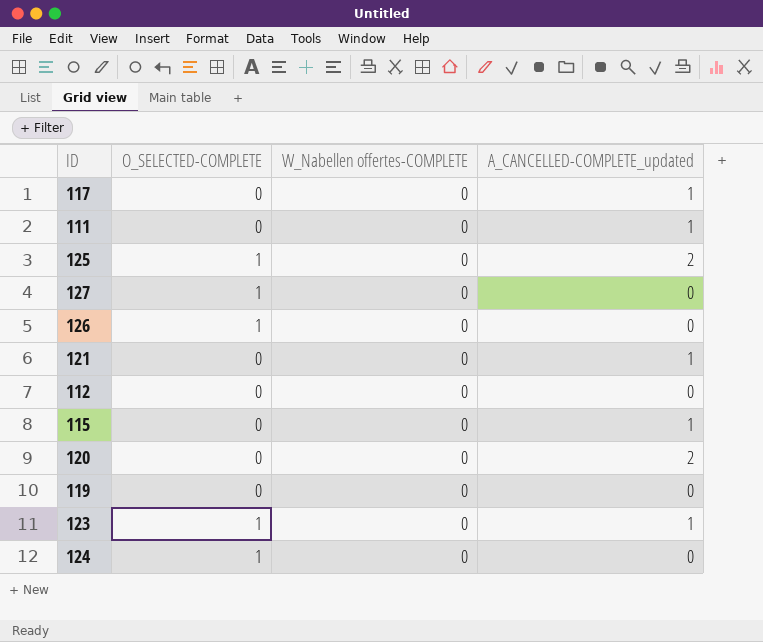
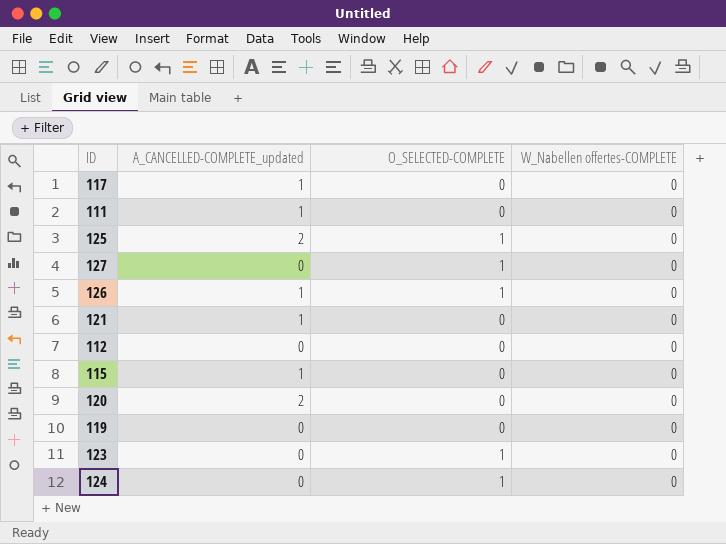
column A_CANCELLED-COMPLETE_updated | position: 4 -> 2
126 | A_CANCELLED-COMPLETE_updated: 0 -> 1
123 | A_CANCELLED-COMPLETE_updated: 1 -> 0

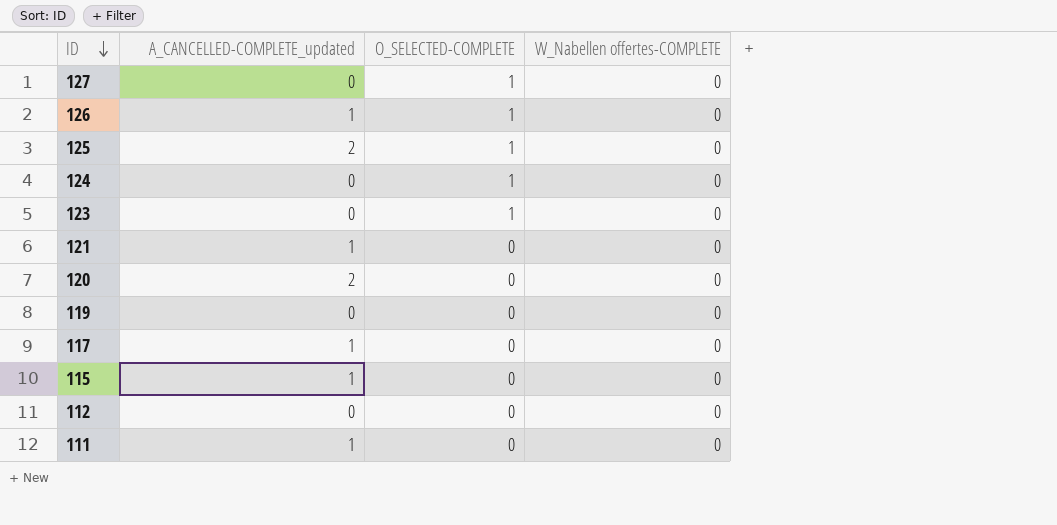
row order: none -> ID descending

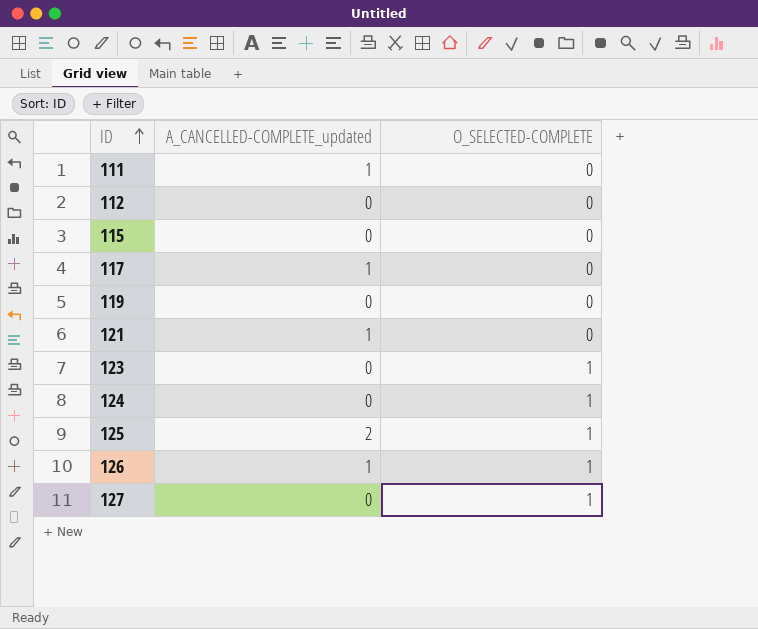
row order: ID descending -> ID ascending
column W_Nabellen offertes-COMPLETE | position: 4 -> none
row 120: 2 | 0 | 0 -> none
115 | A_CANCELLED-COMPLETE_updated: 1 -> 0

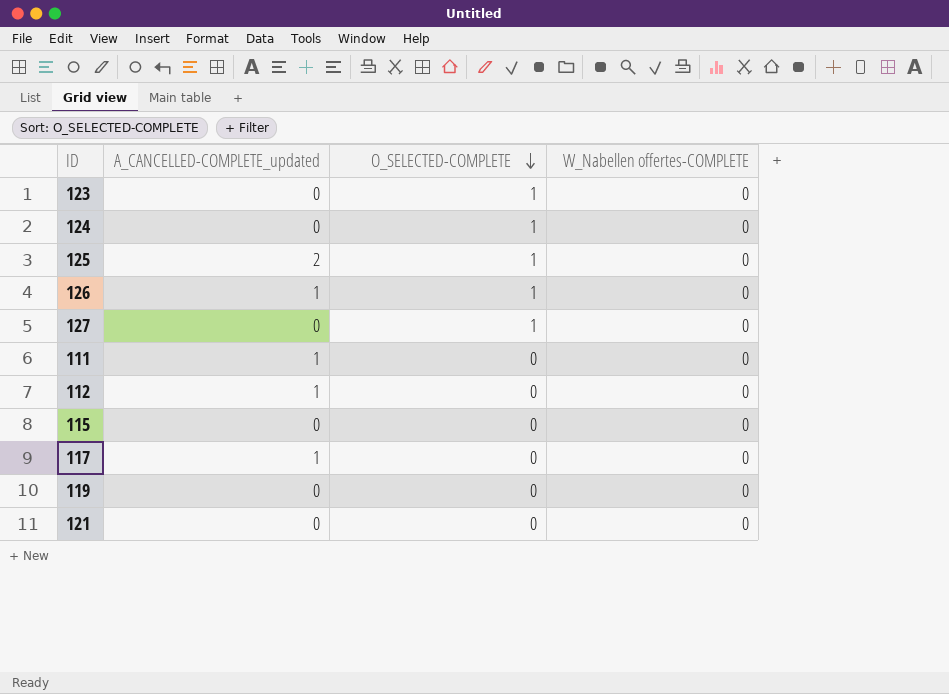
row order: ID ascending -> O_SELECTED-COMPLETE descending
column W_Nabellen offertes-COMPLETE | position: none -> 4
112 | A_CANCELLED-COMPLETE_updated: 0 -> 1
121 | A_CANCELLED-COMPLETE_updated: 1 -> 0

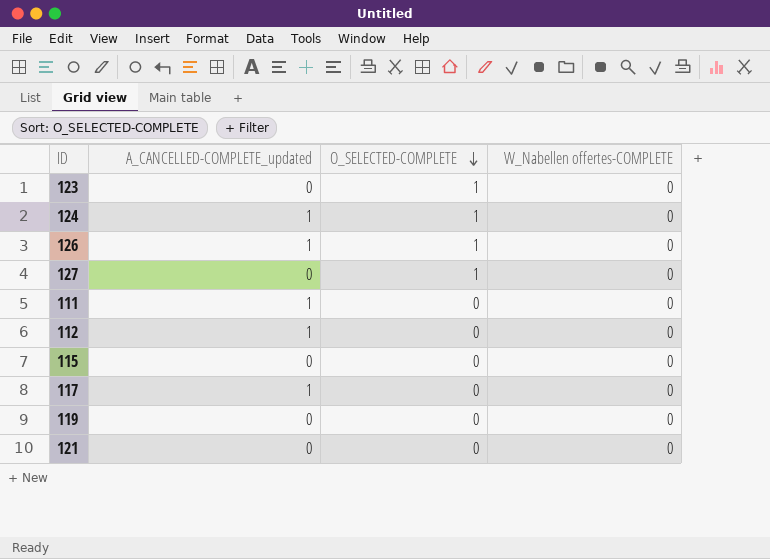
row 125: 2 | 1 | 0 -> none
124 | A_CANCELLED-COMPLETE_updated: 0 -> 1

